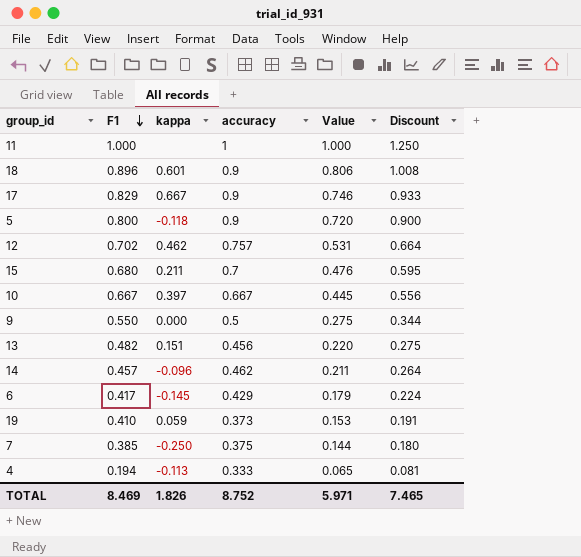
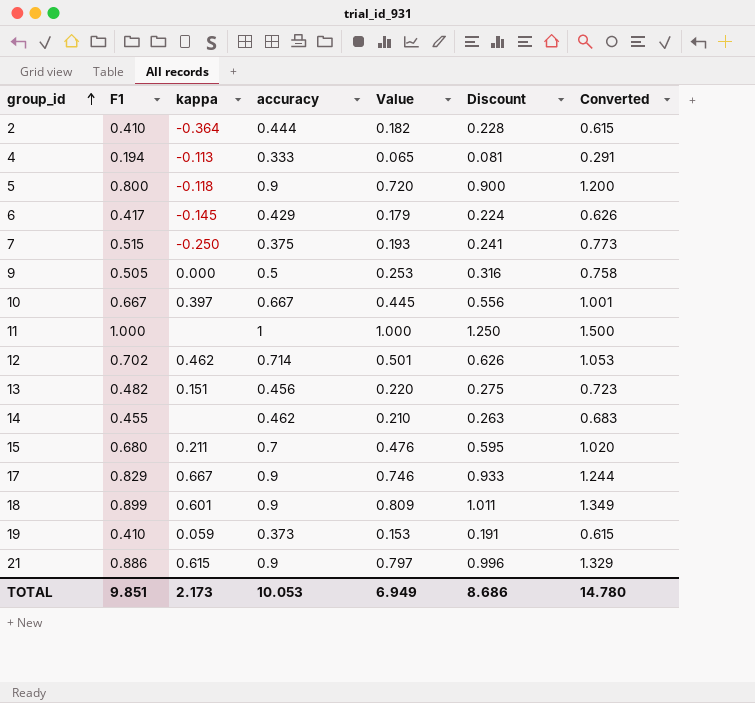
row order: F1 descending -> group_id ascending
column Converted | formula: none -> [F1] * 1.5
row 2: none -> 0.410 | -0.364 | 0.444 | 0.182 | 0.228 | 0.615
7 | F1: 0.385 -> 0.515
7 | Value: 0.144 -> 0.193
7 | Discount: 0.180 -> 0.241
9 | F1: 0.550 -> 0.505
9 | Value: 0.275 -> 0.253
9 | Discount: 0.344 -> 0.316
12 | accuracy: 0.757 -> 0.714
12 | Value: 0.531 -> 0.501
12 | Discount: 0.664 -> 0.626
14 | F1: 0.457 -> 0.455
14 | kappa: -0.096 -> none
14 | Value: 0.211 -> 0.210
14 | Discount: 0.264 -> 0.263
18 | F1: 0.896 -> 0.899
18 | Value: 0.806 -> 0.809
18 | Discount: 1.008 -> 1.011
row 21: none -> 0.886 | 0.615 | 0.9 | 0.797 | 0.996 | 1.329
TOTAL | F1: 8.469 -> 9.851
TOTAL | kappa: 1.826 -> 2.173
TOTAL | accuracy: 8.752 -> 10.053
TOTAL | Value: 5.971 -> 6.949
TOTAL | Discount: 7.465 -> 8.686

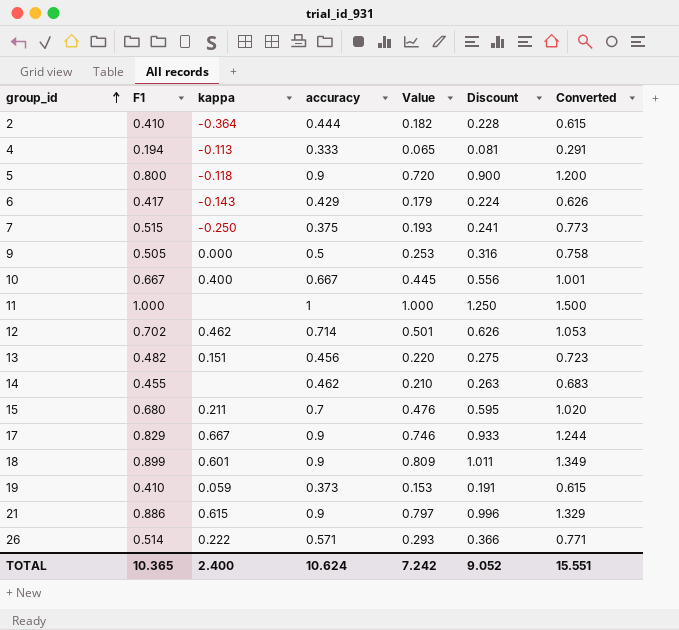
6 | kappa: -0.145 -> -0.143
10 | kappa: 0.397 -> 0.400
row 26: none -> 0.514 | 0.222 | 0.571 | 0.293 | 0.366 | 0.771
TOTAL | F1: 9.851 -> 10.365
TOTAL | kappa: 2.173 -> 2.400
TOTAL | accuracy: 10.053 -> 10.624
TOTAL | Value: 6.949 -> 7.242
TOTAL | Discount: 8.686 -> 9.052
TOTAL | Converted: 14.780 -> 15.551

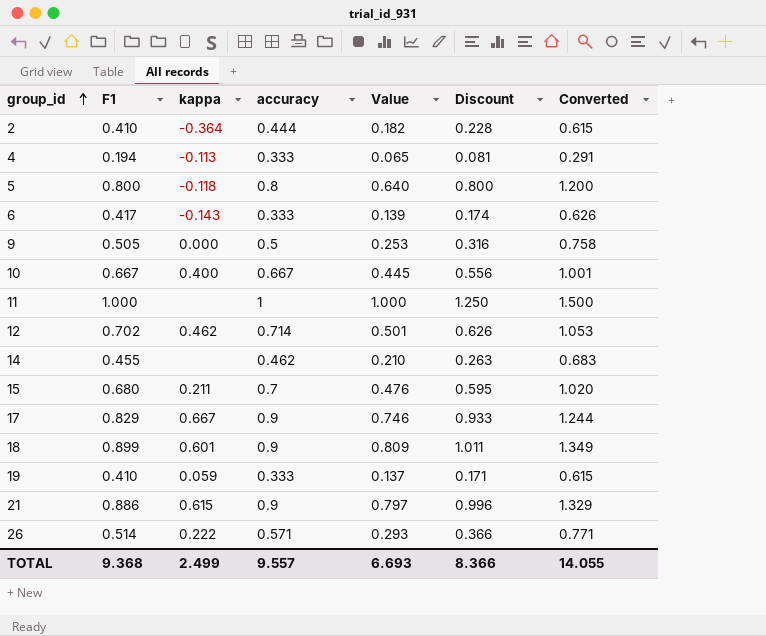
row 7: 0.515 | -0.250 | 0.375 | 0.193 | 0.241 | 0.773 -> none
row 13: 0.482 | 0.151 | 0.456 | 0.220 | 0.275 | 0.723 -> none
5 | accuracy: 0.9 -> 0.8
5 | Value: 0.720 -> 0.640
5 | Discount: 0.900 -> 0.800
6 | accuracy: 0.429 -> 0.333
6 | Value: 0.179 -> 0.139
6 | Discount: 0.224 -> 0.174
19 | accuracy: 0.373 -> 0.333
19 | Value: 0.153 -> 0.137
19 | Discount: 0.191 -> 0.171
TOTAL | F1: 10.365 -> 9.368
TOTAL | kappa: 2.400 -> 2.499
TOTAL | accuracy: 10.624 -> 9.557
TOTAL | Value: 7.242 -> 6.693
TOTAL | Discount: 9.052 -> 8.366
TOTAL | Converted: 15.551 -> 14.055

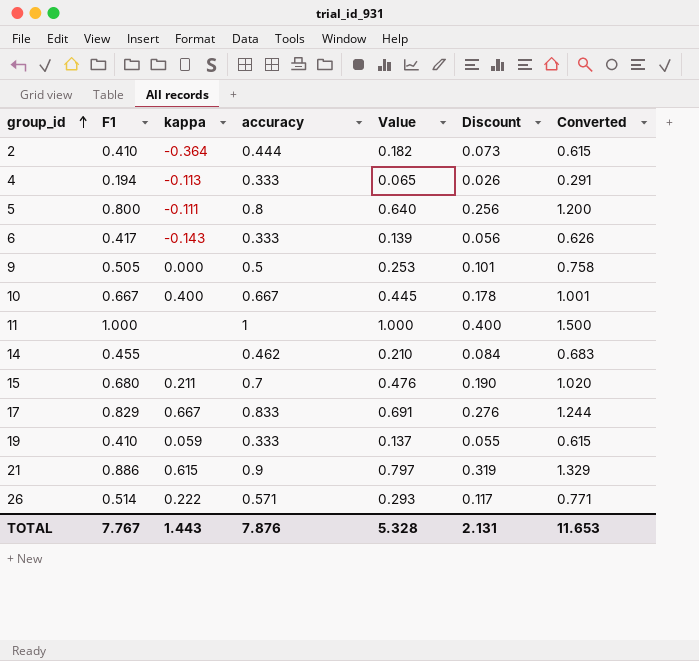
column Discount | formula: [Value] * 1.25 -> [Value] * 0.4
row 12: 0.702 | 0.462 | 0.714 | 0.501 | 0.626 | 1.053 -> none
row 18: 0.899 | 0.601 | 0.9 | 0.809 | 1.011 | 1.349 -> none
5 | kappa: -0.118 -> -0.111
17 | accuracy: 0.9 -> 0.833
17 | Value: 0.746 -> 0.691
TOTAL | F1: 9.368 -> 7.767
TOTAL | kappa: 2.499 -> 1.443
TOTAL | accuracy: 9.557 -> 7.876
TOTAL | Value: 6.693 -> 5.328
TOTAL | Discount: 8.366 -> 2.131
TOTAL | Converted: 14.055 -> 11.653

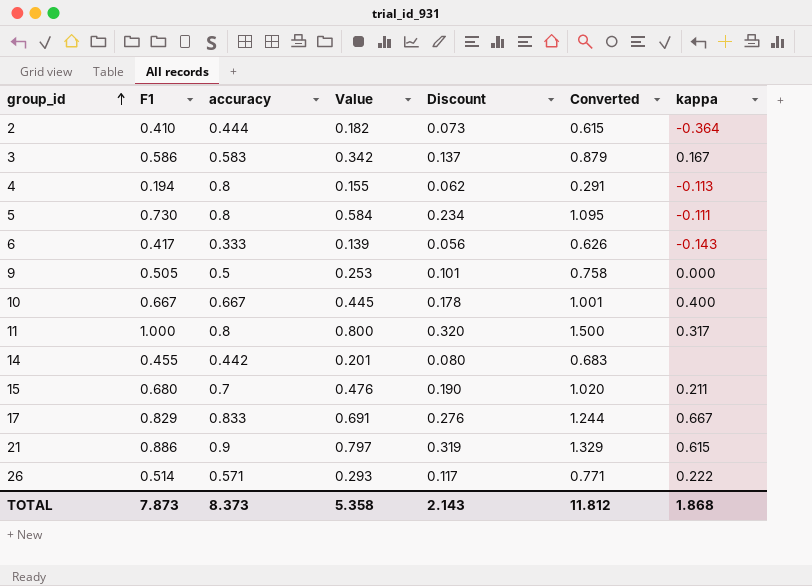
column kappa | position: 3 -> 7
row 19: 0.410 | 0.059 | 0.333 | 0.137 | 0.055 | 0.615 -> none
row 3: none -> 0.586 | 0.583 | 0.342 | 0.137 | 0.879 | 0.167
4 | accuracy: 0.333 -> 0.8
4 | Value: 0.065 -> 0.155
4 | Discount: 0.026 -> 0.062
5 | F1: 0.800 -> 0.730
5 | Value: 0.640 -> 0.584
5 | Discount: 0.256 -> 0.234
5 | Converted: 1.200 -> 1.095
11 | accuracy: 1 -> 0.8
11 | Value: 1.000 -> 0.800
11 | Discount: 0.400 -> 0.320
11 | kappa: none -> 0.317
14 | accuracy: 0.462 -> 0.442
14 | Value: 0.210 -> 0.201
14 | Discount: 0.084 -> 0.080
TOTAL | F1: 7.767 -> 7.873
TOTAL | accuracy: 7.876 -> 8.373
TOTAL | Value: 5.328 -> 5.358
TOTAL | Discount: 2.131 -> 2.143
TOTAL | Converted: 11.653 -> 11.812
TOTAL | kappa: 1.443 -> 1.868

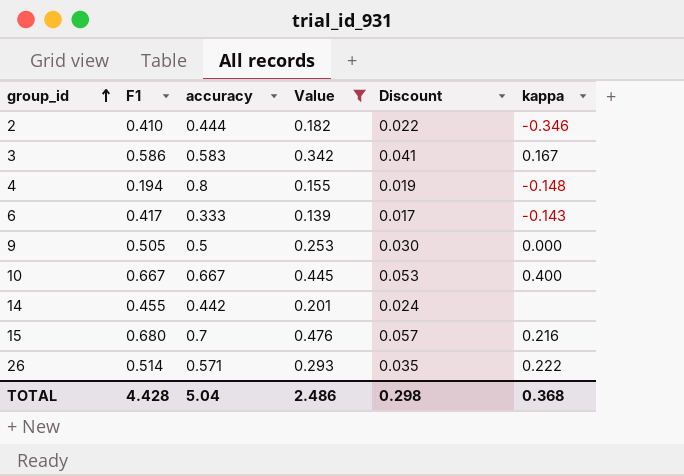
filter: none -> Value <= 0.476
column Converted | formula: [F1] * 1.5 -> none
column Discount | formula: [Value] * 0.4 -> [Value] * 0.12
2 | kappa: -0.364 -> -0.346
4 | kappa: -0.113 -> -0.148
15 | kappa: 0.211 -> 0.216
TOTAL | F1: 7.873 -> 4.428
TOTAL | accuracy: 8.373 -> 5.04
TOTAL | Value: 5.358 -> 2.486
TOTAL | Discount: 2.143 -> 0.298
TOTAL | kappa: 1.868 -> 0.368

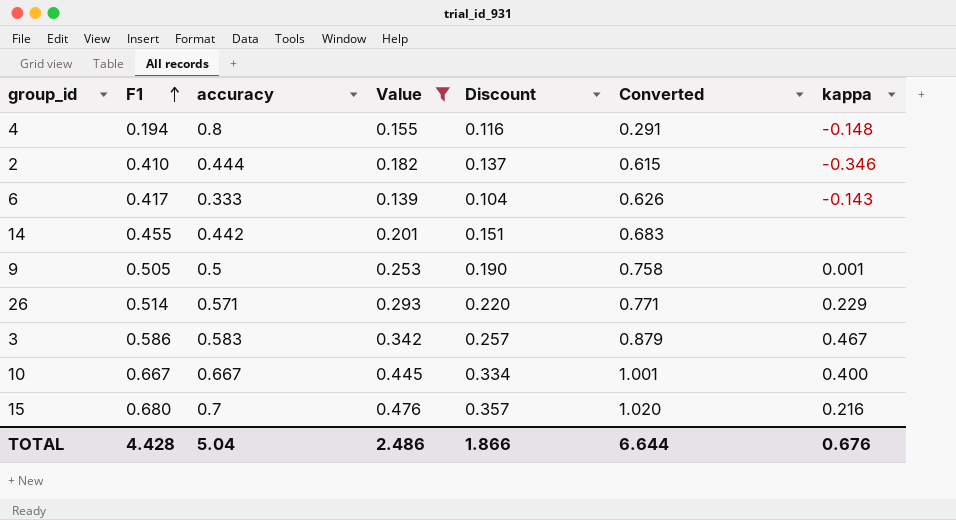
row order: group_id ascending -> F1 ascending
column Discount | formula: [Value] * 0.12 -> [Value] * 0.75
column Converted | formula: none -> [F1] * 1.5
9 | kappa: 0.000 -> 0.001
26 | kappa: 0.222 -> 0.229
3 | kappa: 0.167 -> 0.467
TOTAL | Discount: 0.298 -> 1.866
TOTAL | kappa: 0.368 -> 0.676

